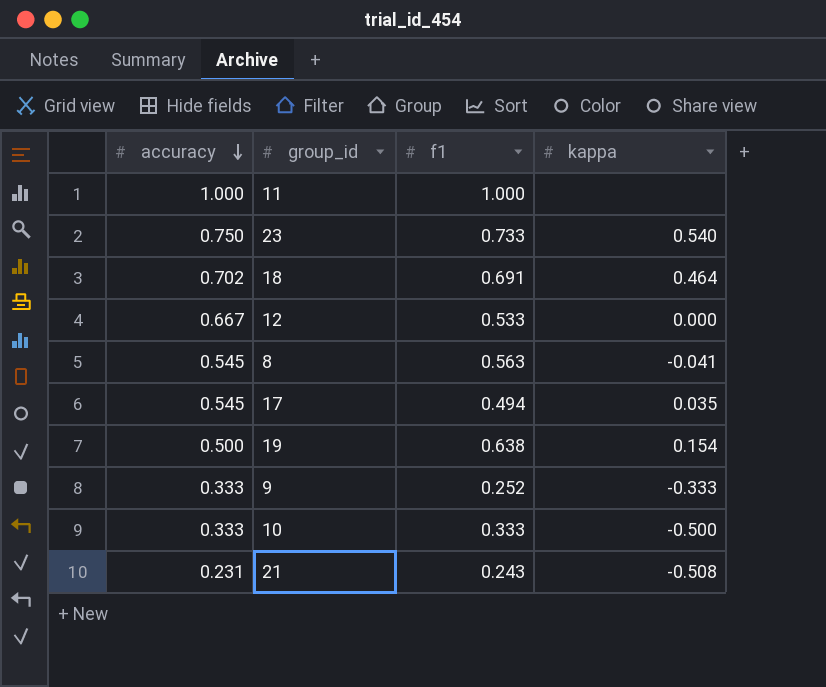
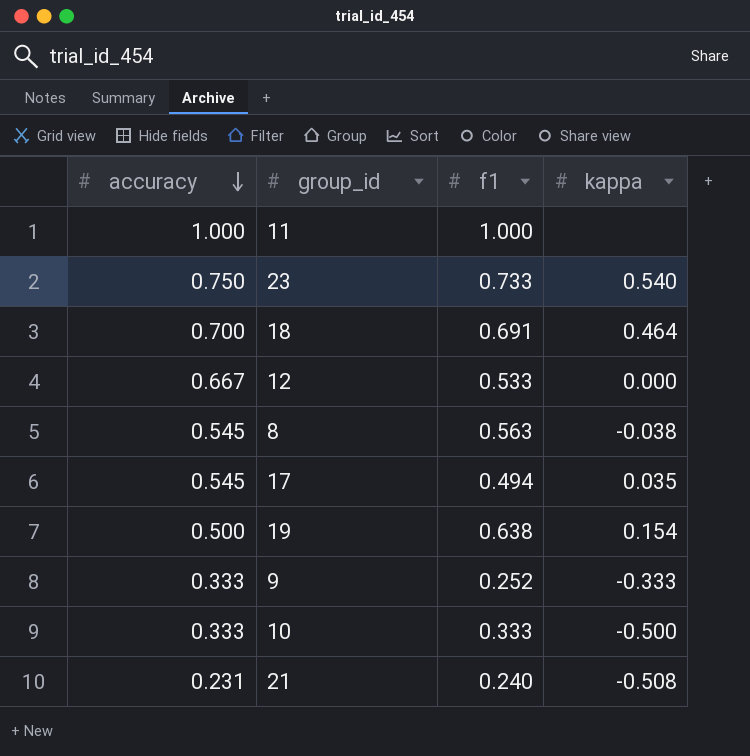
18 | accuracy: 0.702 -> 0.700
8 | kappa: -0.041 -> -0.038
21 | f1: 0.243 -> 0.240

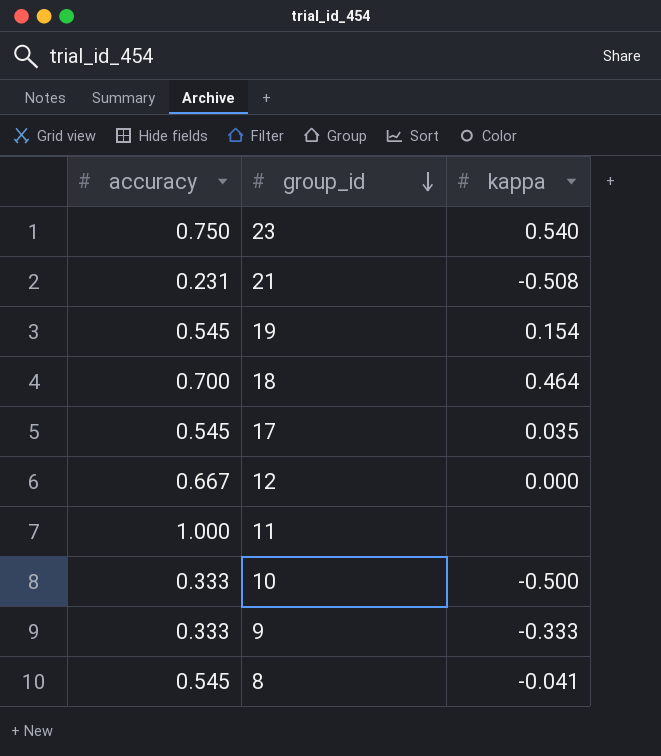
row order: accuracy descending -> group_id descending
column f1 | position: 3 -> none
19 | accuracy: 0.500 -> 0.545
8 | kappa: -0.038 -> -0.041

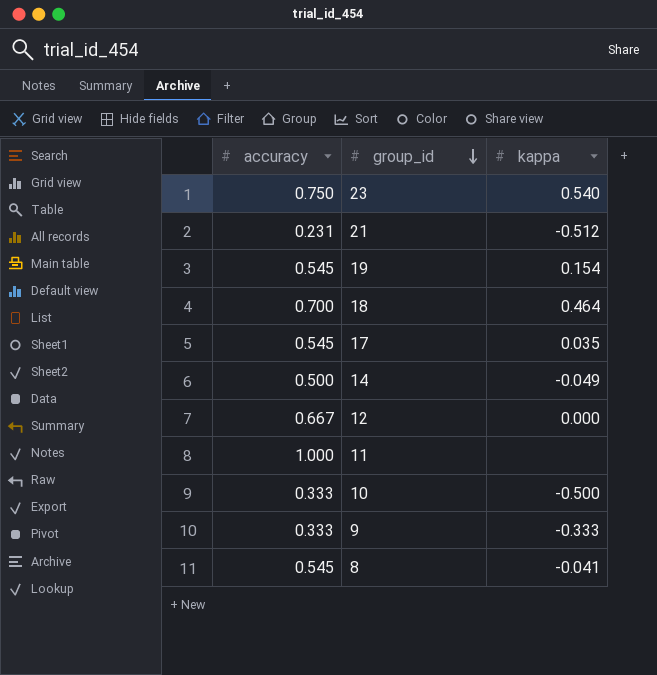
21 | kappa: -0.508 -> -0.512
row 14: none -> 0.500 | -0.049

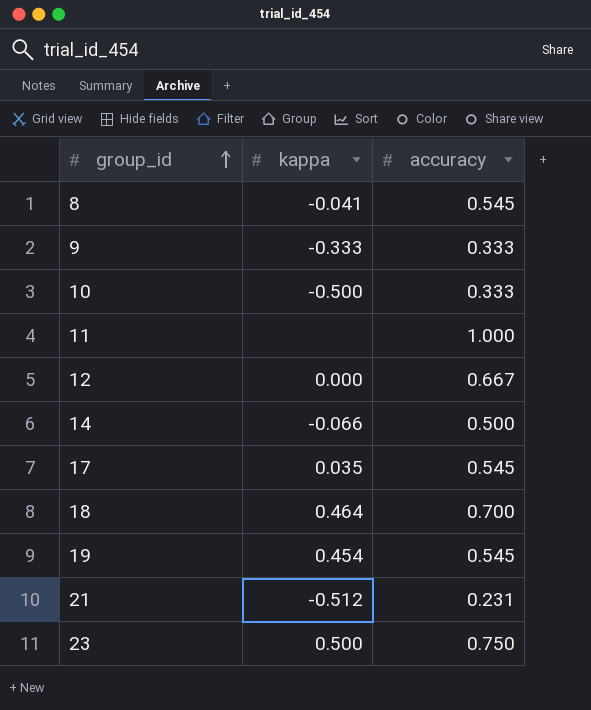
row order: group_id descending -> group_id ascending
column accuracy | position: 1 -> 3
14 | kappa: -0.049 -> -0.066
19 | kappa: 0.154 -> 0.454
23 | kappa: 0.540 -> 0.500

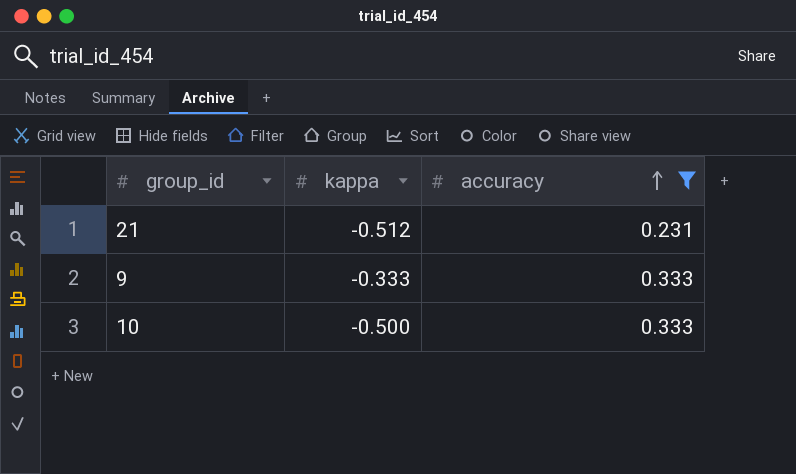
filter: none -> accuracy <= 0.333
row order: group_id ascending -> accuracy ascending

